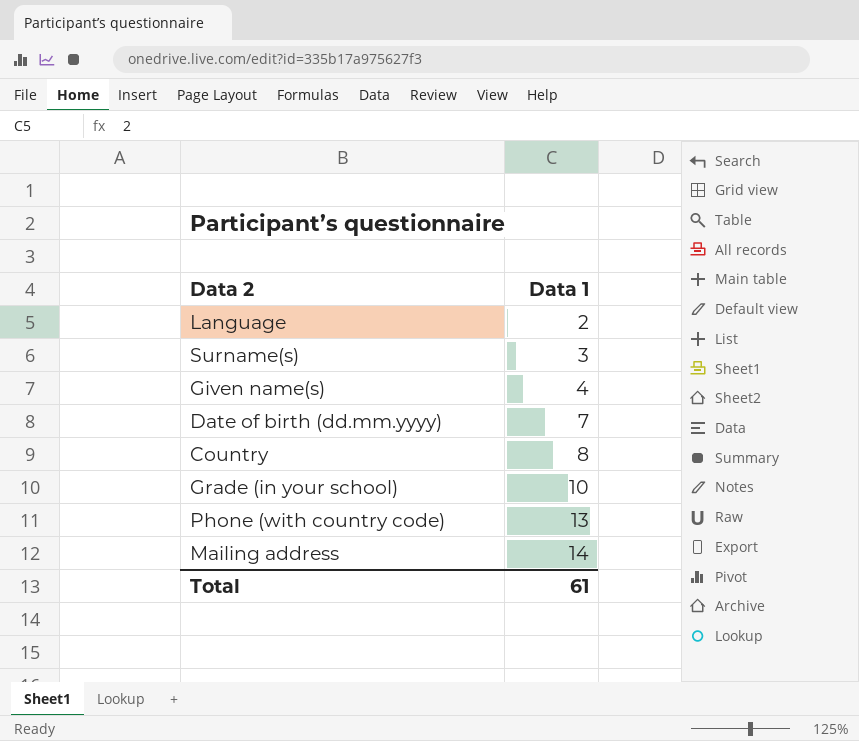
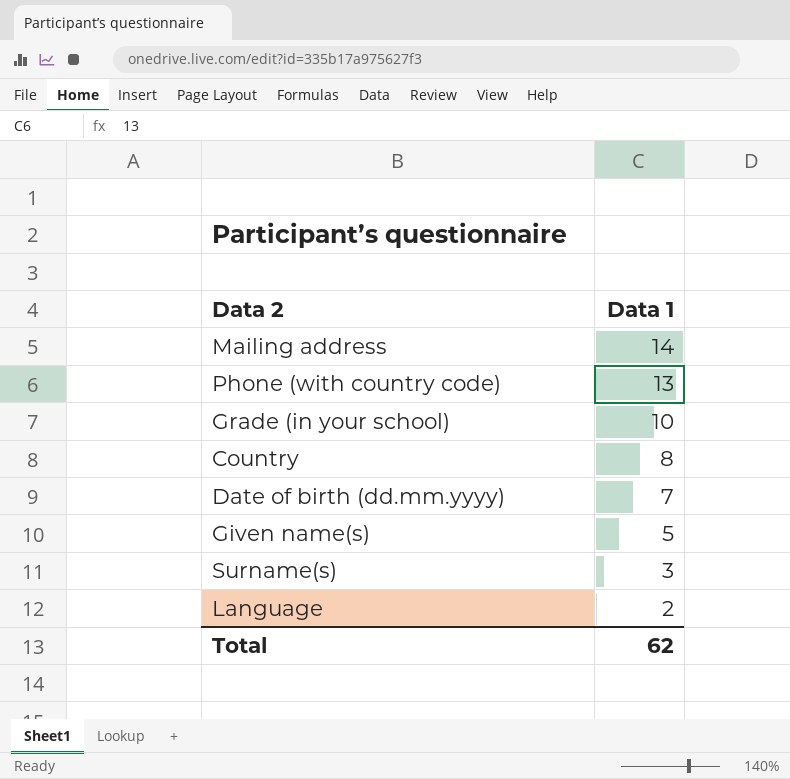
row order: Data 1 ascending -> Data 1 descending
Given name(s) | Data 1: 4 -> 5
Total | Data 1: 61 -> 62

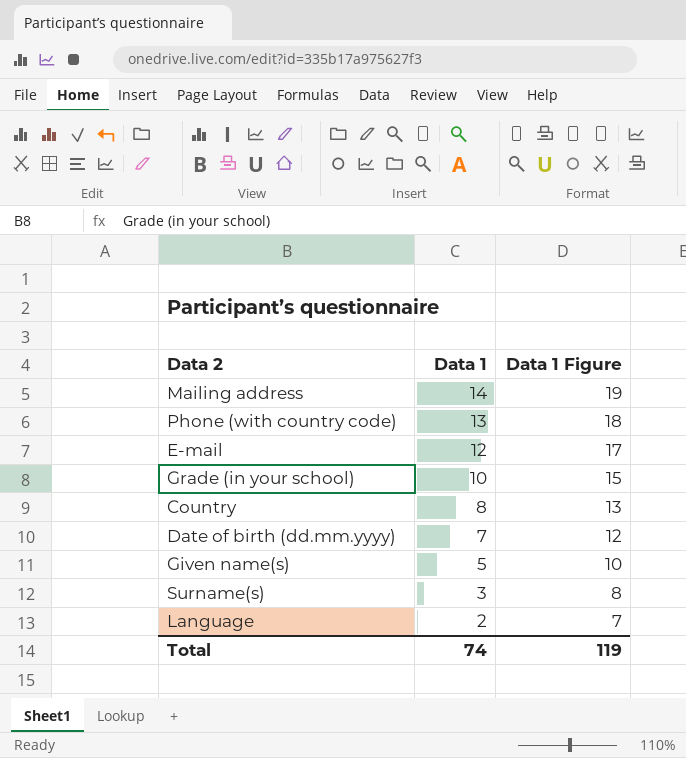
column Data 1 Figure | formula: none -> [Data 1] + 5
row E-mail: none -> 12 | 17
Total | Data 1: 62 -> 74

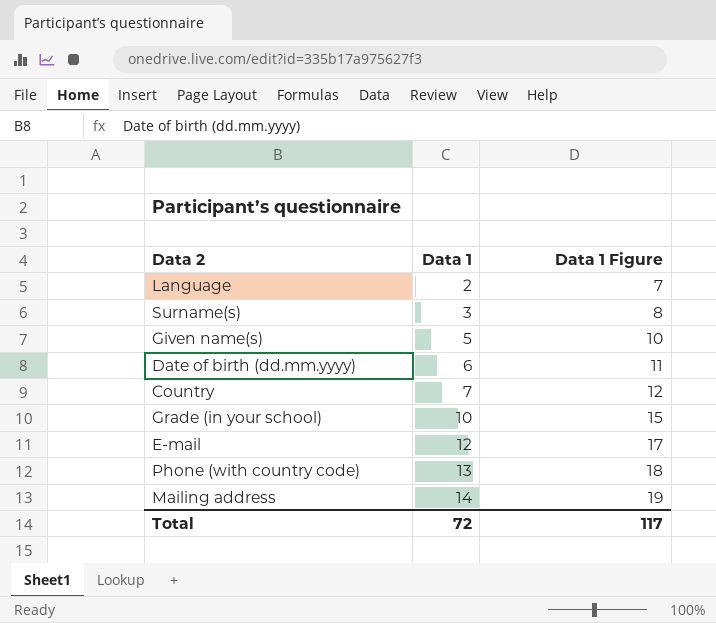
row order: Data 1 descending -> Data 1 ascending
Date of birth (dd.mm.yyyy) | Data 1: 7 -> 6
Date of birth (dd.mm.yyyy) | Data 1 Figure: 12 -> 11
Country | Data 1: 8 -> 7
Country | Data 1 Figure: 13 -> 12
Total | Data 1: 74 -> 72
Total | Data 1 Figure: 119 -> 117

